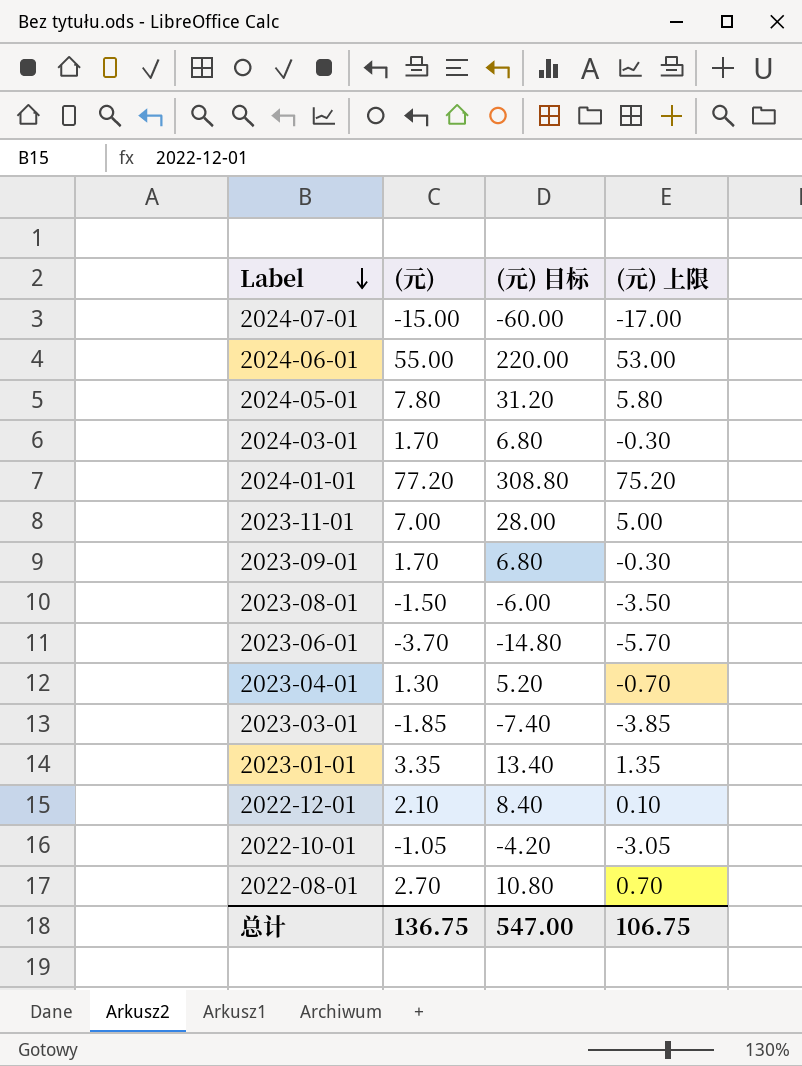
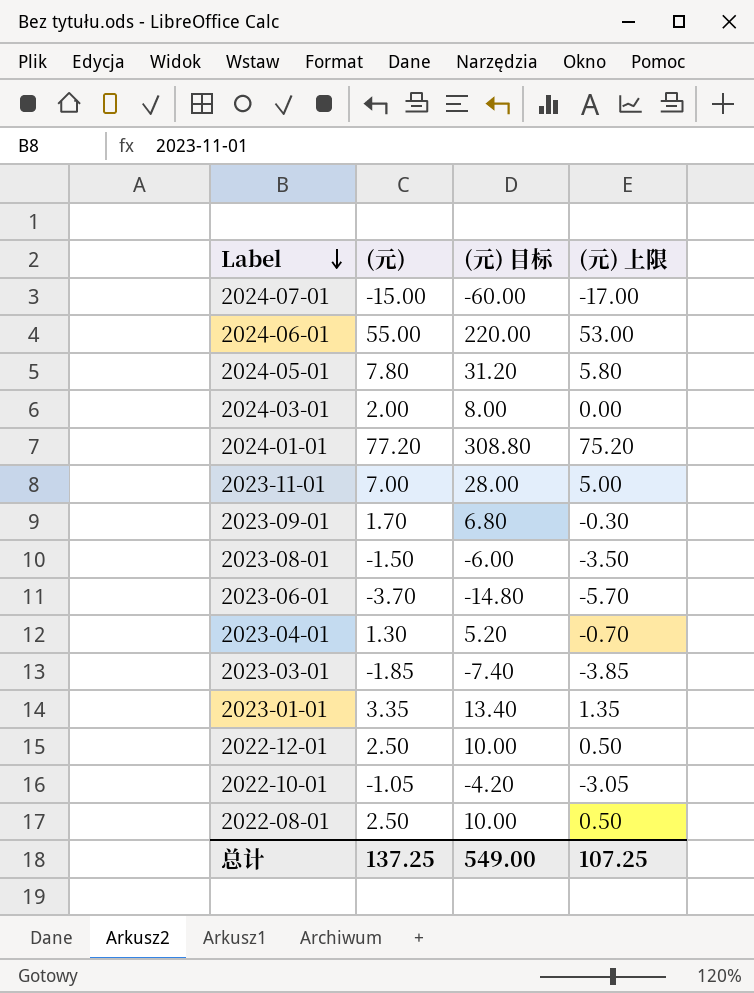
2024-03-01 | (元): 1.70 -> 2.00
2024-03-01 | (元) 目标: 6.80 -> 8.00
2024-03-01 | (元) 上限: -0.30 -> 0.00
2022-12-01 | (元): 2.10 -> 2.50
2022-12-01 | (元) 目标: 8.40 -> 10.00
2022-12-01 | (元) 上限: 0.10 -> 0.50
2022-08-01 | (元): 2.70 -> 2.50
2022-08-01 | (元) 目标: 10.80 -> 10.00
2022-08-01 | (元) 上限: 0.70 -> 0.50
总计 | (元): 136.75 -> 137.25
总计 | (元) 目标: 547.00 -> 549.00
总计 | (元) 上限: 106.75 -> 107.25

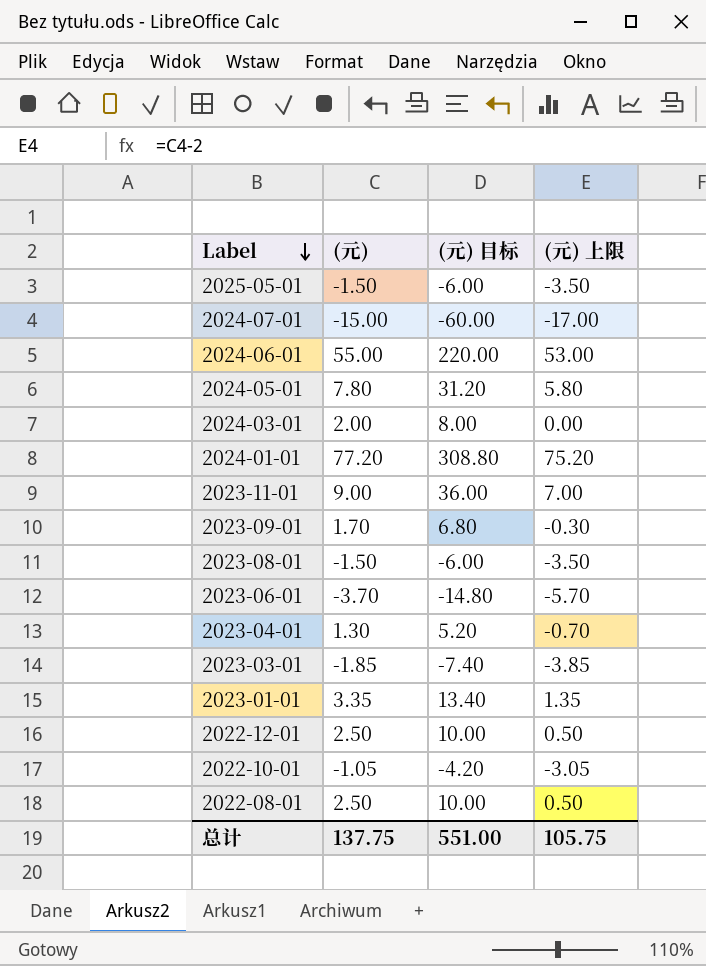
row 2025-05-01: none -> -1.50 | -6.00 | -3.50
2023-11-01 | (元): 7.00 -> 9.00
2023-11-01 | (元) 目标: 28.00 -> 36.00
2023-11-01 | (元) 上限: 5.00 -> 7.00
总计 | (元): 137.25 -> 137.75
总计 | (元) 目标: 549.00 -> 551.00
总计 | (元) 上限: 107.25 -> 105.75

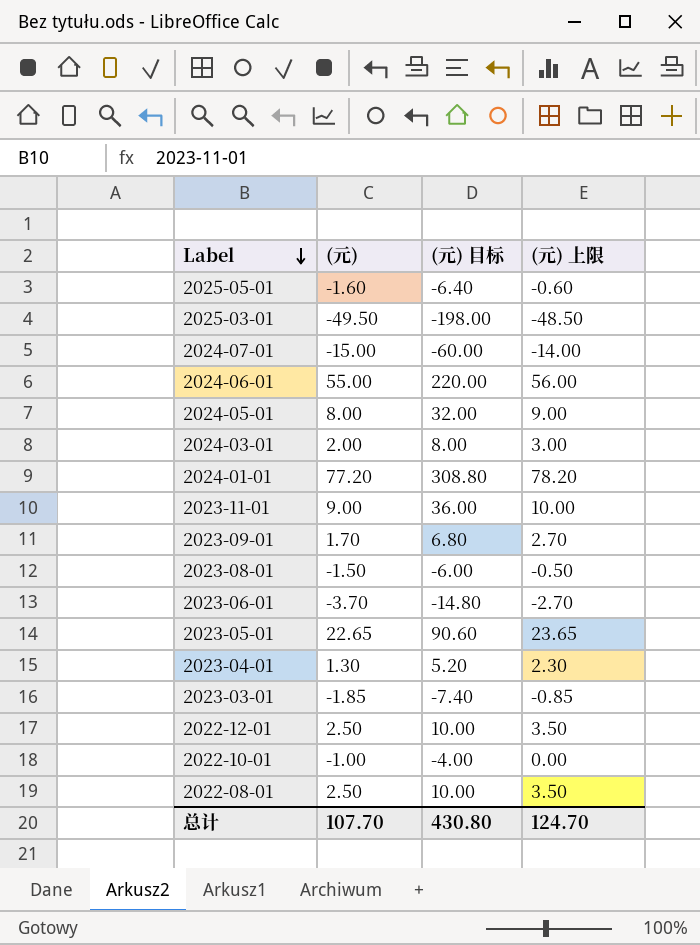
column (元) 上限 | formula: [(元)] - 2 -> [(元)] + 1
row 2023-01-01: 3.35 | 13.40 | 1.35 -> none
2025-05-01 | (元): -1.50 -> -1.60
2025-05-01 | (元) 目标: -6.00 -> -6.40
row 2025-03-01: none -> -49.50 | -198.00 | -48.50
2024-05-01 | (元): 7.80 -> 8.00
2024-05-01 | (元) 目标: 31.20 -> 32.00
row 2023-05-01: none -> 22.65 | 90.60 | 23.65
2022-10-01 | (元): -1.05 -> -1.00
2022-10-01 | (元) 目标: -4.20 -> -4.00
总计 | (元): 137.75 -> 107.70
总计 | (元) 目标: 551.00 -> 430.80
总计 | (元) 上限: 105.75 -> 124.70

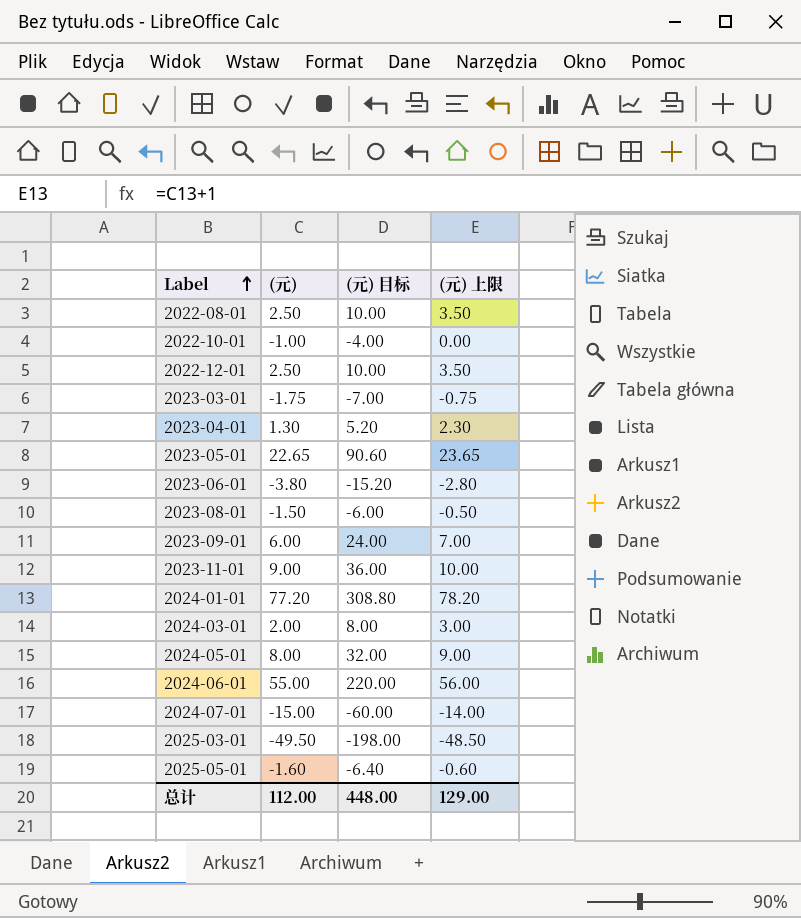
row order: Label descending -> Label ascending
2023-03-01 | (元): -1.85 -> -1.75
2023-03-01 | (元) 目标: -7.40 -> -7.00
2023-03-01 | (元) 上限: -0.85 -> -0.75
2023-06-01 | (元): -3.70 -> -3.80
2023-06-01 | (元) 目标: -14.80 -> -15.20
2023-06-01 | (元) 上限: -2.70 -> -2.80
2023-09-01 | (元): 1.70 -> 6.00
2023-09-01 | (元) 目标: 6.80 -> 24.00
2023-09-01 | (元) 上限: 2.70 -> 7.00
总计 | (元): 107.70 -> 112.00
总计 | (元) 目标: 430.80 -> 448.00
总计 | (元) 上限: 124.70 -> 129.00

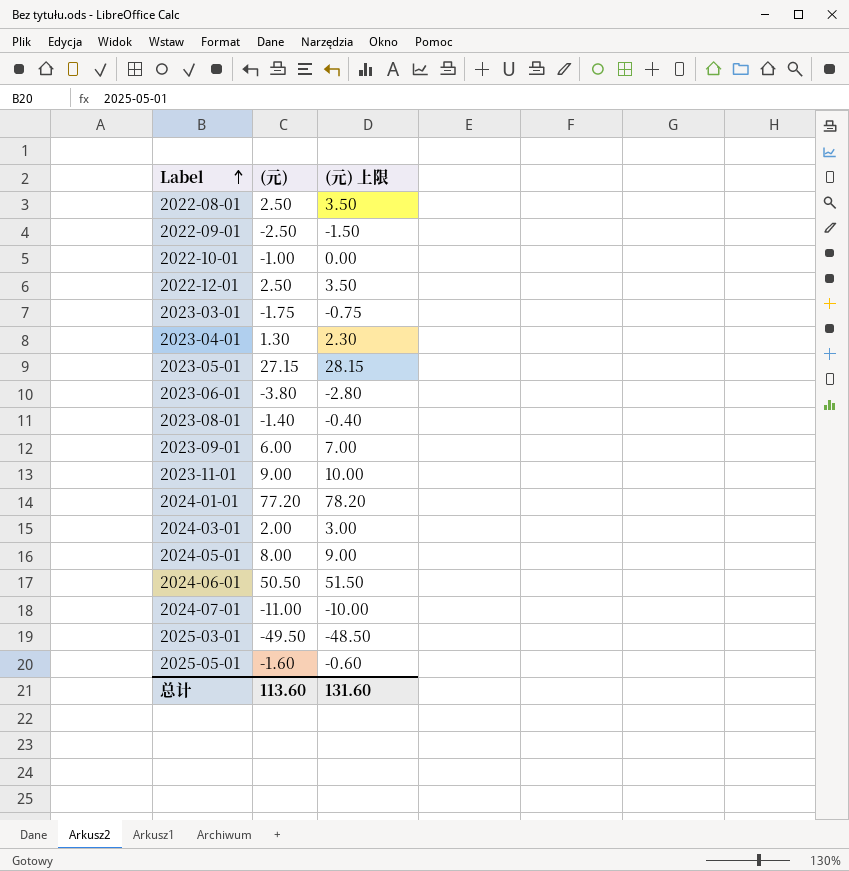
column (元) 目标 | formula: [(元)] * 4 -> none
row 2022-09-01: none -> -2.50 | -1.50
2023-05-01 | (元): 22.65 -> 27.15
2023-05-01 | (元) 上限: 23.65 -> 28.15
2023-08-01 | (元): -1.50 -> -1.40
2023-08-01 | (元) 上限: -0.50 -> -0.40
2024-06-01 | (元): 55.00 -> 50.50
2024-06-01 | (元) 上限: 56.00 -> 51.50
2024-07-01 | (元): -15.00 -> -11.00
2024-07-01 | (元) 上限: -14.00 -> -10.00
总计 | (元): 112.00 -> 113.60
总计 | (元) 上限: 129.00 -> 131.60

